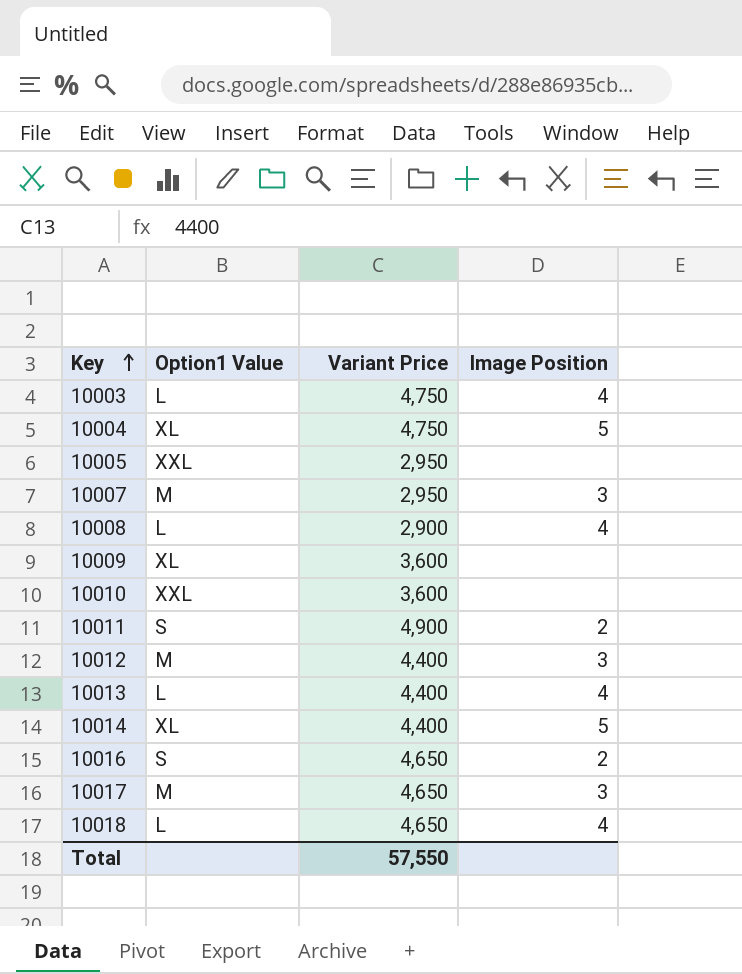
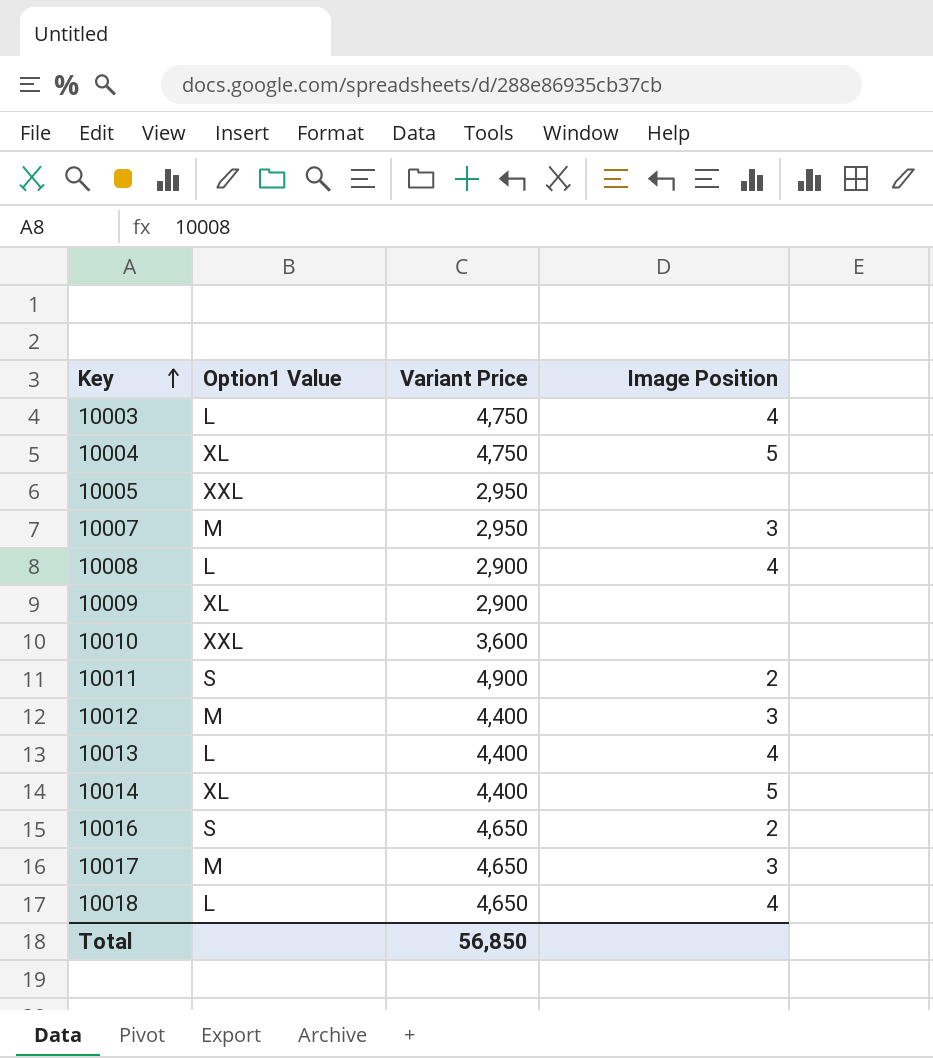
10009 | Variant Price: 3,600 -> 2,900
Total | Variant Price: 57,550 -> 56,850

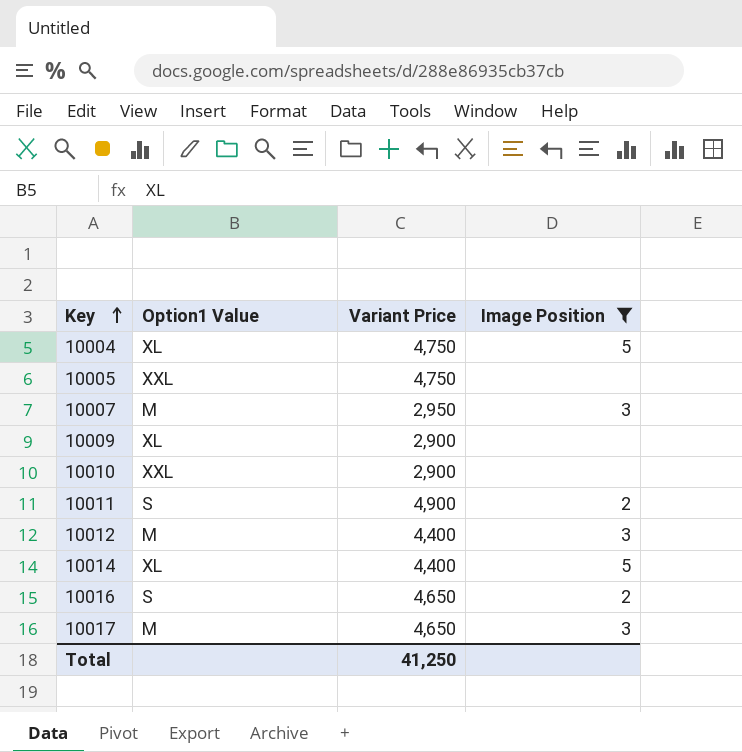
filter: none -> Image Position != 4
10005 | Variant Price: 2,950 -> 4,750
10010 | Variant Price: 3,600 -> 2,900
Total | Variant Price: 56,850 -> 41,250

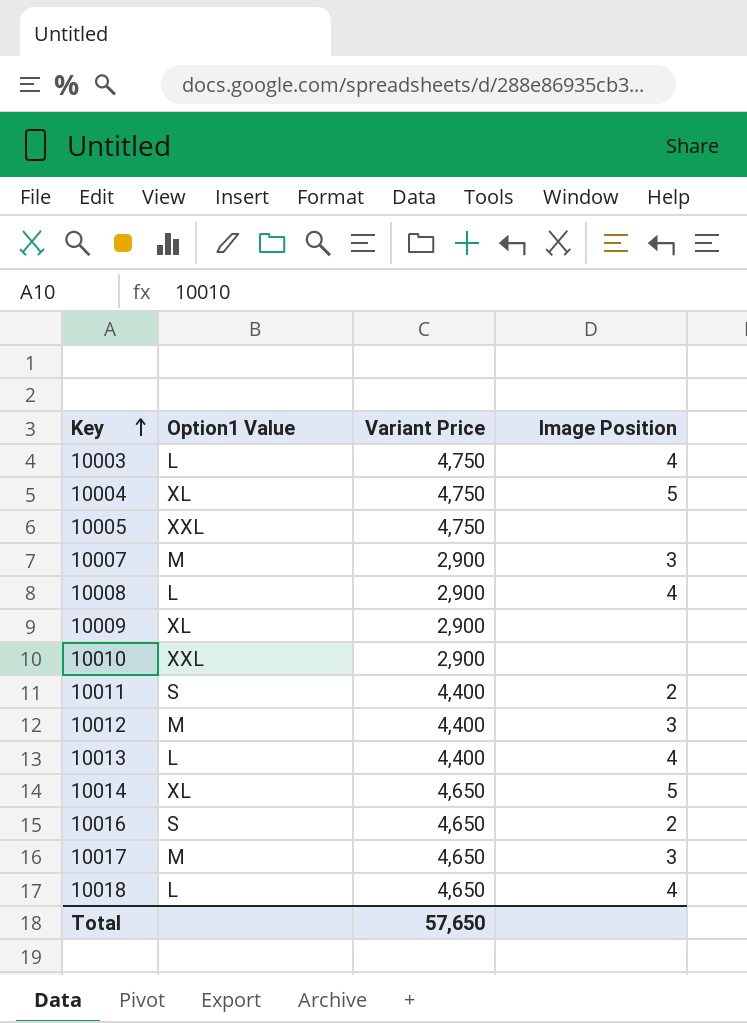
filter: Image Position != 4 -> none
10007 | Variant Price: 2,950 -> 2,900
10011 | Variant Price: 4,900 -> 4,400
10014 | Variant Price: 4,400 -> 4,650
Total | Variant Price: 41,250 -> 57,650

